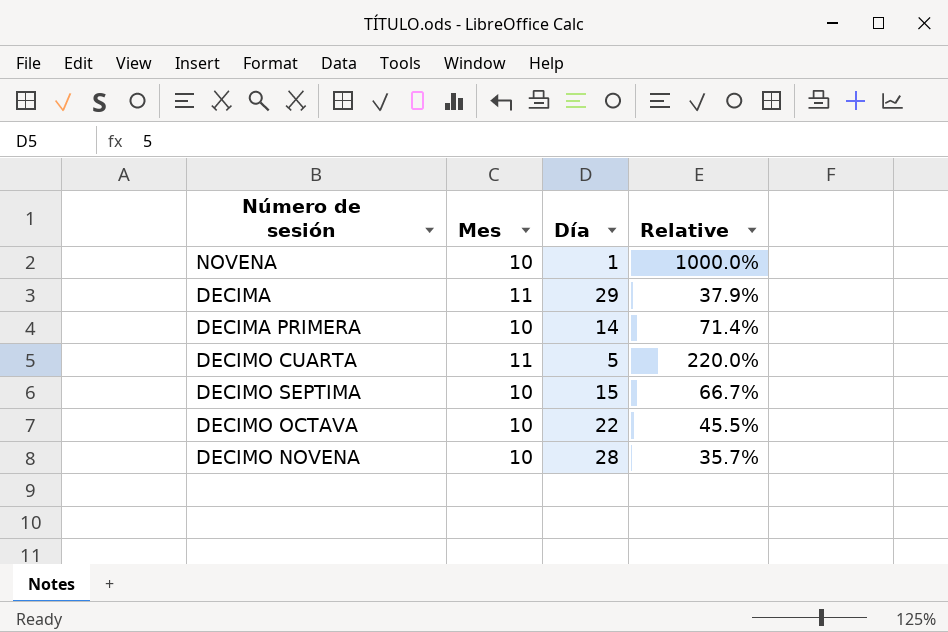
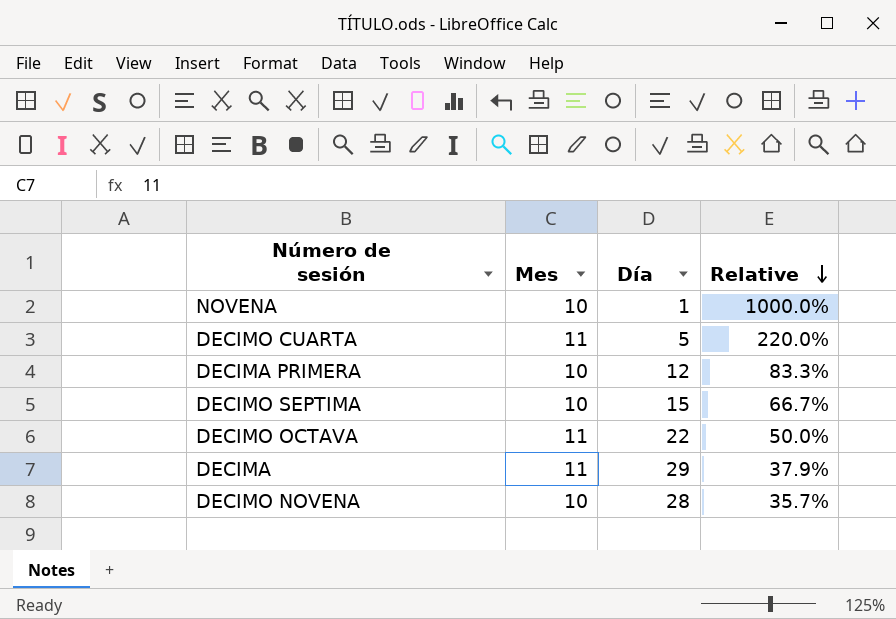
row order: none -> Relative descending
DECIMA PRIMERA | Día: 14 -> 12
DECIMA PRIMERA | Relative: 71.4% -> 83.3%
DECIMO OCTAVA | Mes: 10 -> 11
DECIMO OCTAVA | Relative: 45.5% -> 50.0%

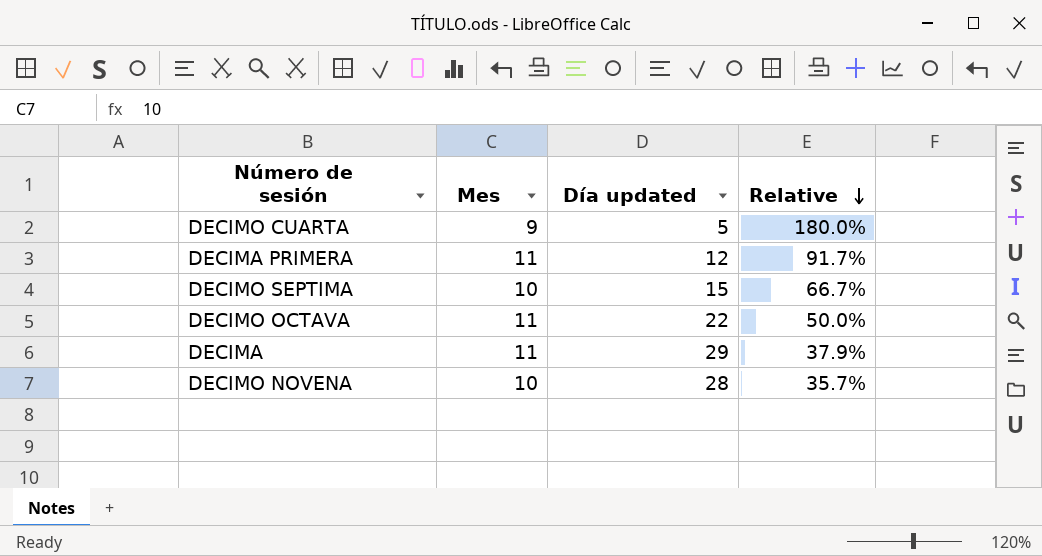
column name: Día -> Día updated
row NOVENA: 10 | 1 | 1000.0% -> none
DECIMO CUARTA | Mes: 11 -> 9
DECIMO CUARTA | Relative: 220.0% -> 180.0%
DECIMA PRIMERA | Mes: 10 -> 11
DECIMA PRIMERA | Relative: 83.3% -> 91.7%

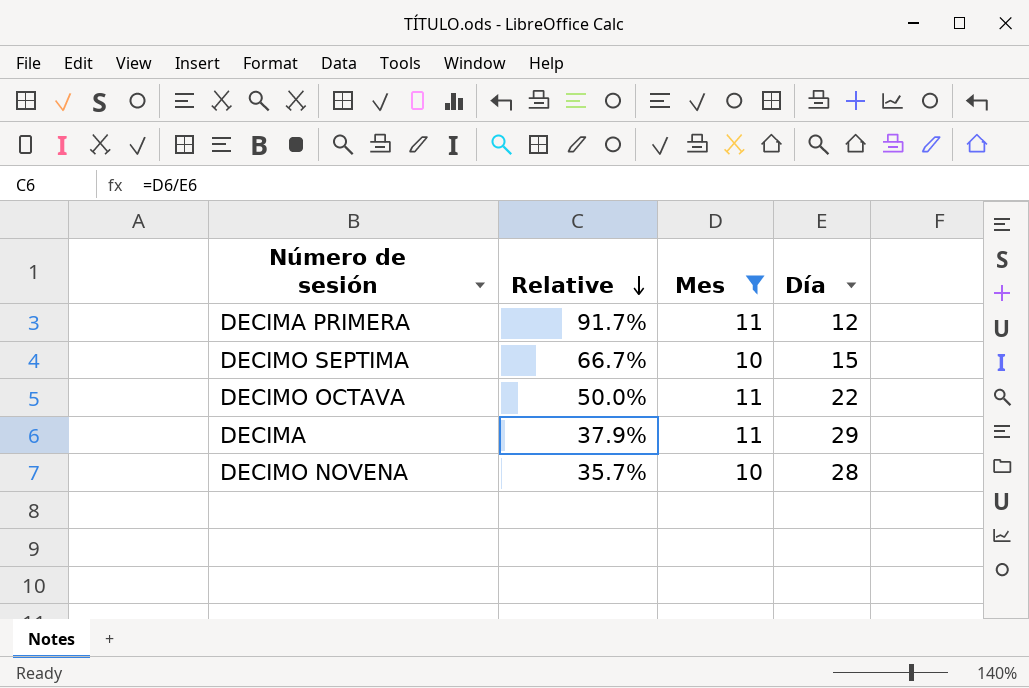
filter: none -> Mes != 9
column Relative | position: 4 -> 2
column name: Día updated -> Día

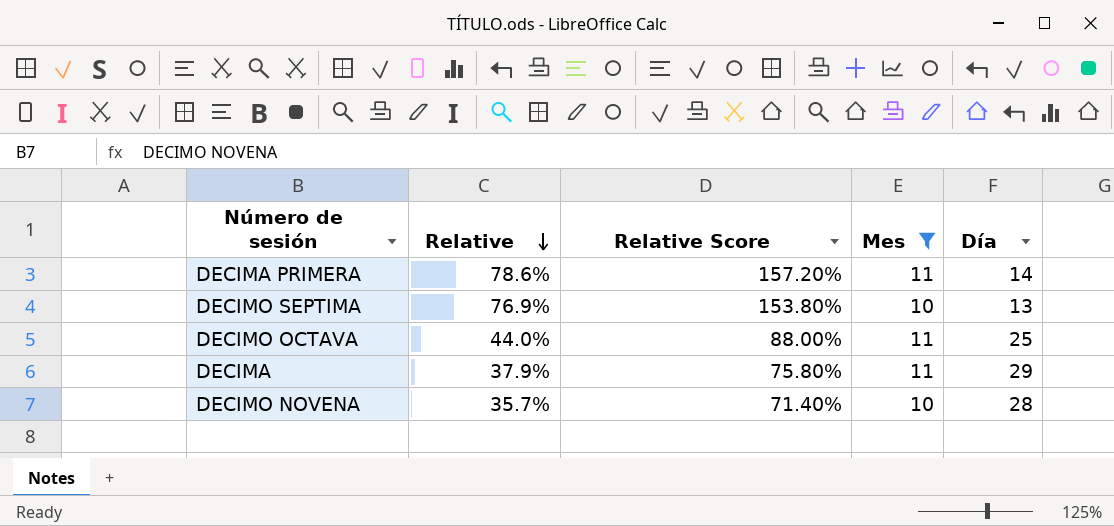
column Relative Score | formula: none -> [Relative] * 2
DECIMA PRIMERA | Relative: 91.7% -> 78.6%
DECIMA PRIMERA | Día: 12 -> 14
DECIMO SEPTIMA | Relative: 66.7% -> 76.9%
DECIMO SEPTIMA | Día: 15 -> 13
DECIMO OCTAVA | Relative: 50.0% -> 44.0%
DECIMO OCTAVA | Día: 22 -> 25

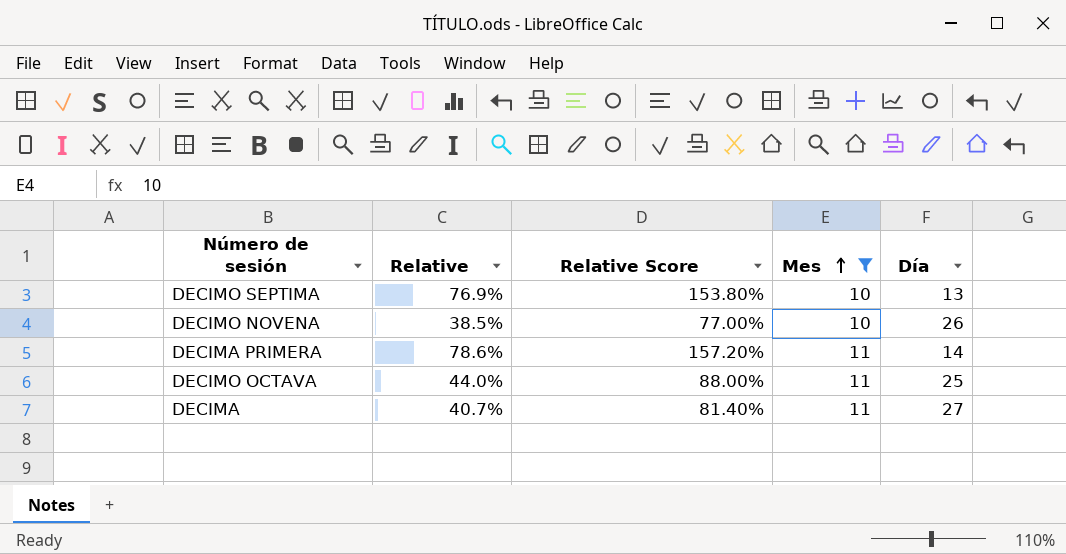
row order: Relative descending -> Mes ascending
DECIMO NOVENA | Relative: 35.7% -> 38.5%
DECIMO NOVENA | Relative Score: 71.40% -> 77.00%
DECIMO NOVENA | Día: 28 -> 26
DECIMA | Relative: 37.9% -> 40.7%
DECIMA | Relative Score: 75.80% -> 81.40%
DECIMA | Día: 29 -> 27

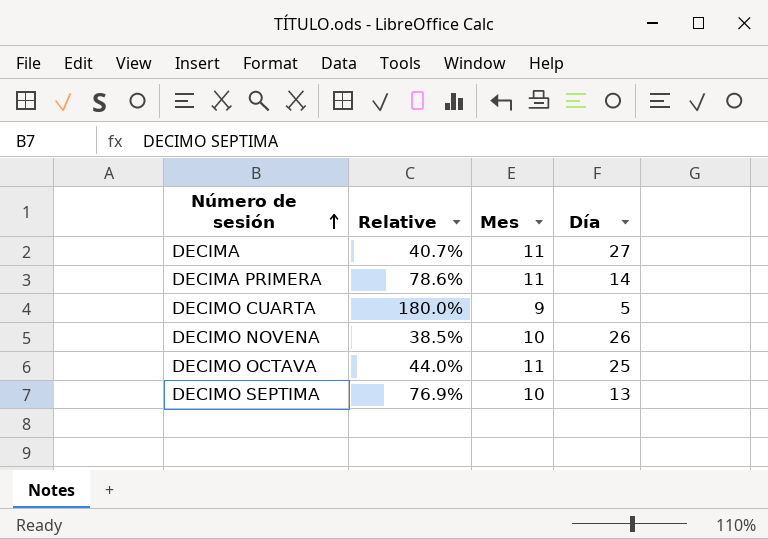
filter: Mes != 9 -> none
row order: Mes ascending -> Número de sesión ascending
column Relative Score | formula: [Relative] * 2 -> none

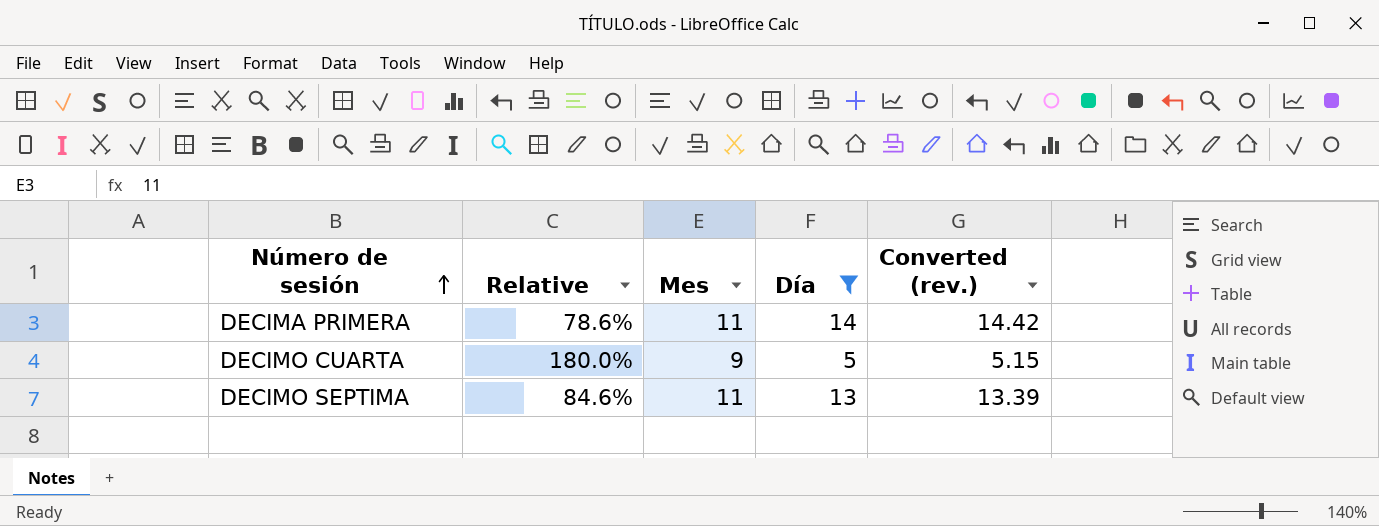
filter: none -> Día <= 14
column Converted (rev.) | formula: none -> [Día] * 1.03
DECIMO SEPTIMA | Relative: 76.9% -> 84.6%
DECIMO SEPTIMA | Mes: 10 -> 11

